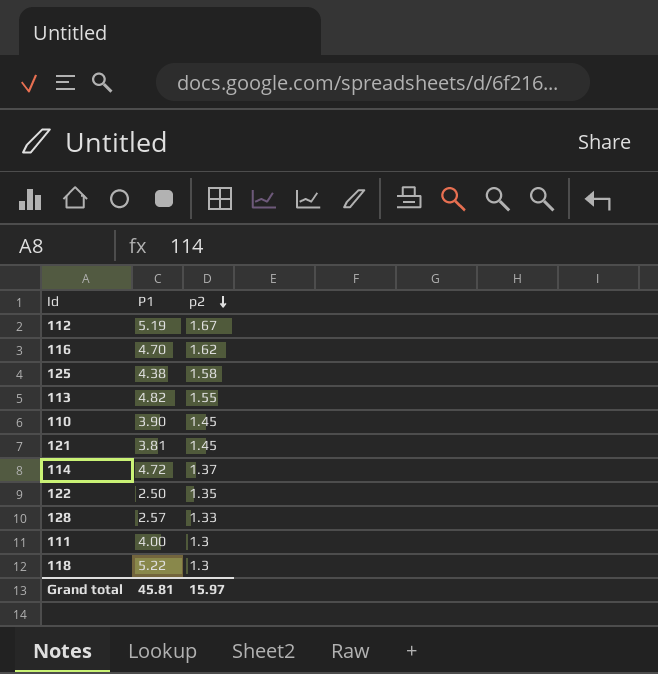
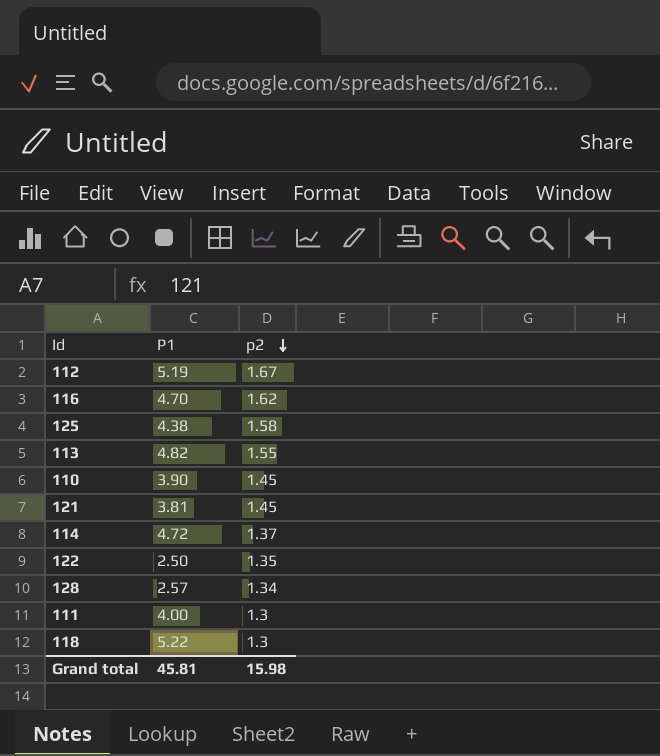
128 | p2: 1.33 -> 1.34
Grand total | p2: 15.97 -> 15.98

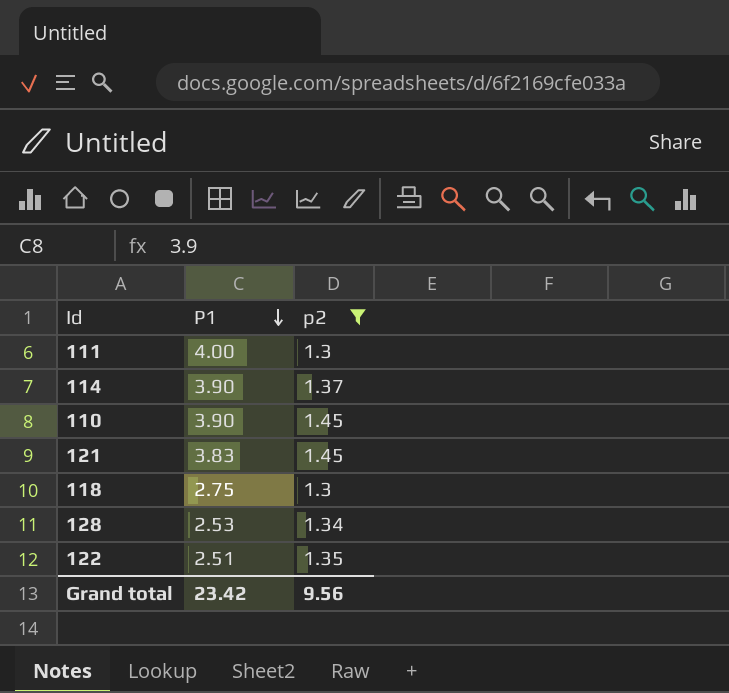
filter: none -> p2 <= 1.45
row order: p2 descending -> P1 descending
114 | P1: 4.72 -> 3.90
121 | P1: 3.81 -> 3.83
118 | P1: 5.22 -> 2.75
128 | P1: 2.57 -> 2.53
122 | P1: 2.50 -> 2.51
Grand total | P1: 45.81 -> 23.42
Grand total | p2: 15.98 -> 9.56

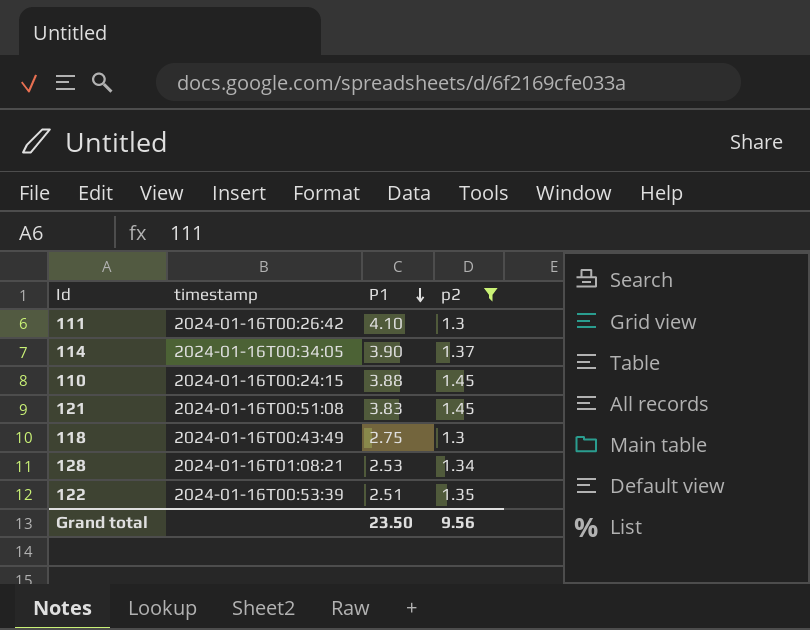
column timestamp | position: none -> 2
111 | P1: 4.00 -> 4.10
110 | P1: 3.90 -> 3.88
Grand total | P1: 23.42 -> 23.50

